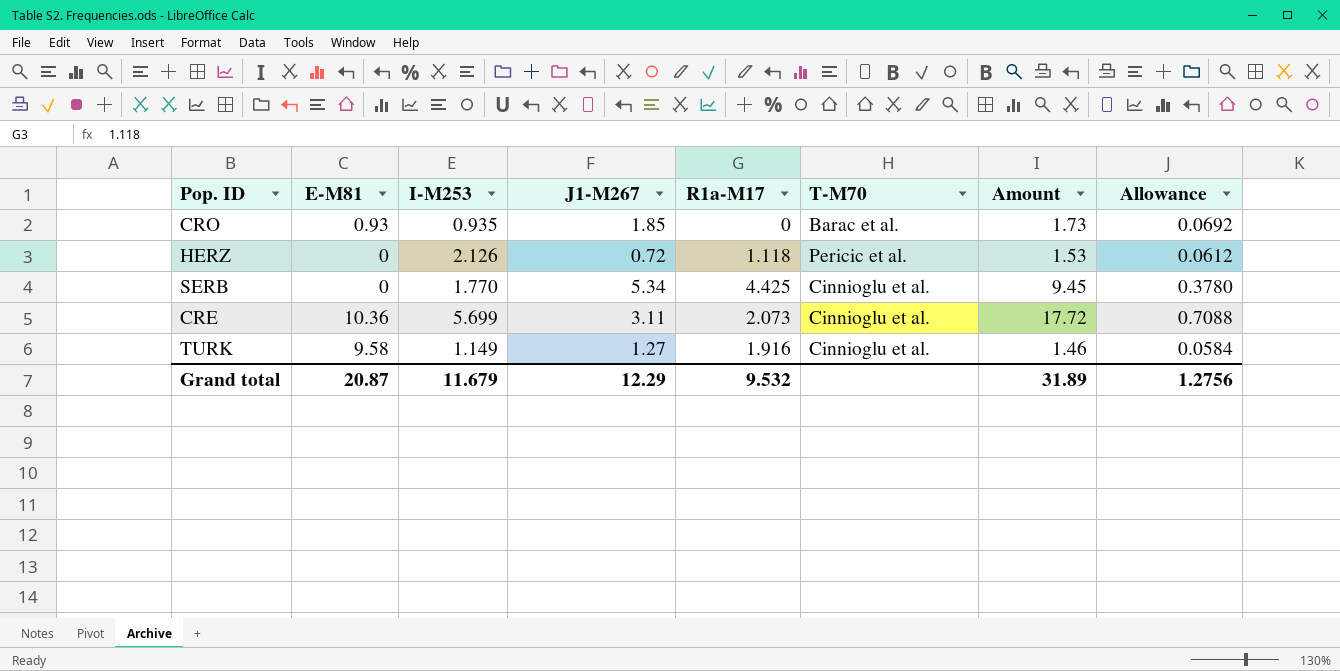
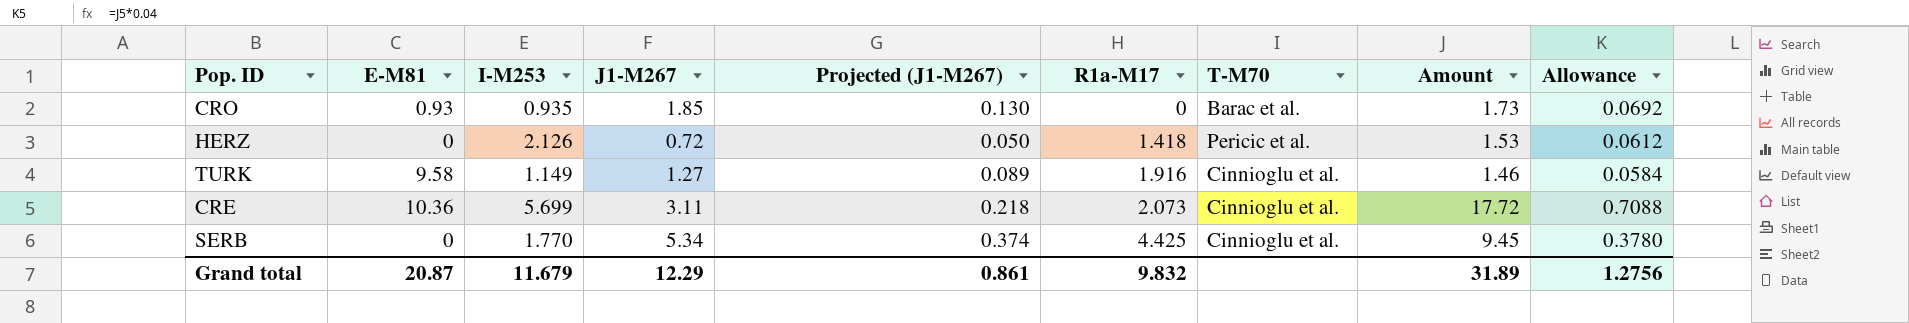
row order: none -> R1a-M17 ascending
column Projected (J1-M267) | formula: none -> [J1-M267] * 0.07
HERZ | R1a-M17: 1.118 -> 1.418
Grand total | R1a-M17: 9.532 -> 9.832

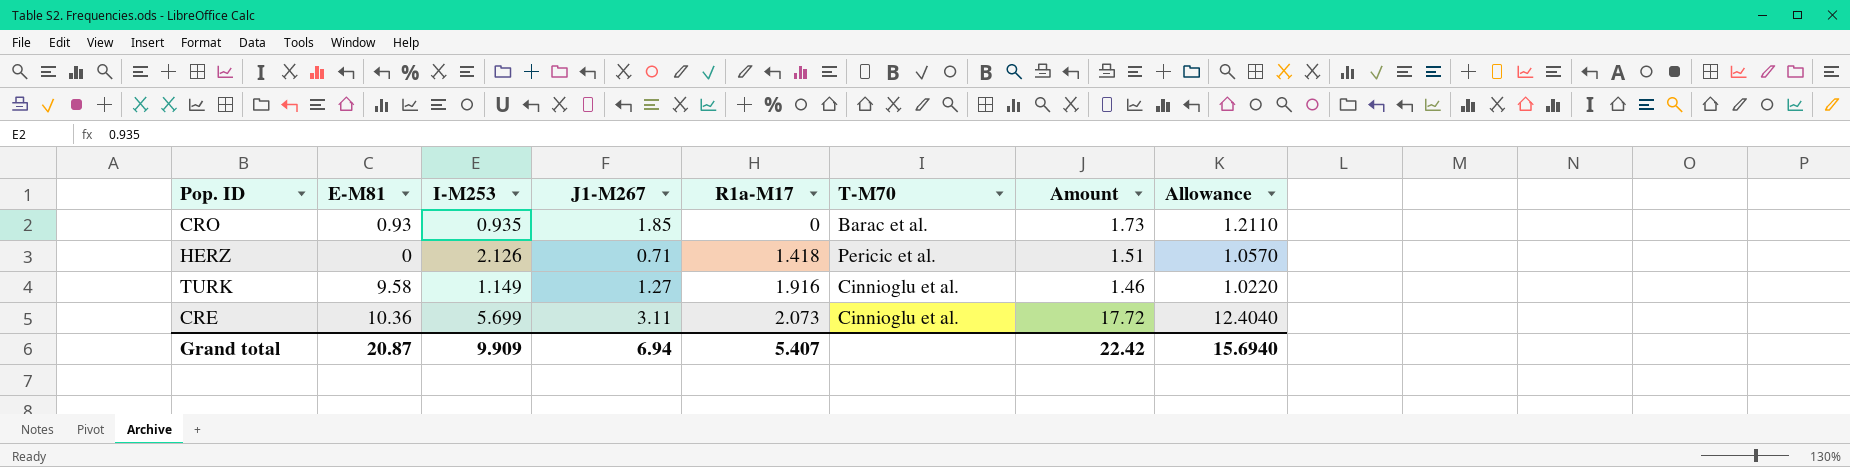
column Projected (J1-M267) | formula: [J1-M267] * 0.07 -> none
column Allowance | formula: [Amount] * 0.04 -> [Amount] * 0.7
row SERB: 0 | 1.770 | 5.34 | 0.374 | 4.425 | Cinnioglu et al. | 9.45 | 0.3780 -> none
HERZ | J1-M267: 0.72 -> 0.71
HERZ | Amount: 1.53 -> 1.51
Grand total | I-M253: 11.679 -> 9.909
Grand total | J1-M267: 12.29 -> 6.94
Grand total | R1a-M17: 9.832 -> 5.407
Grand total | Amount: 31.89 -> 22.42
Grand total | Allowance: 1.2756 -> 15.6940

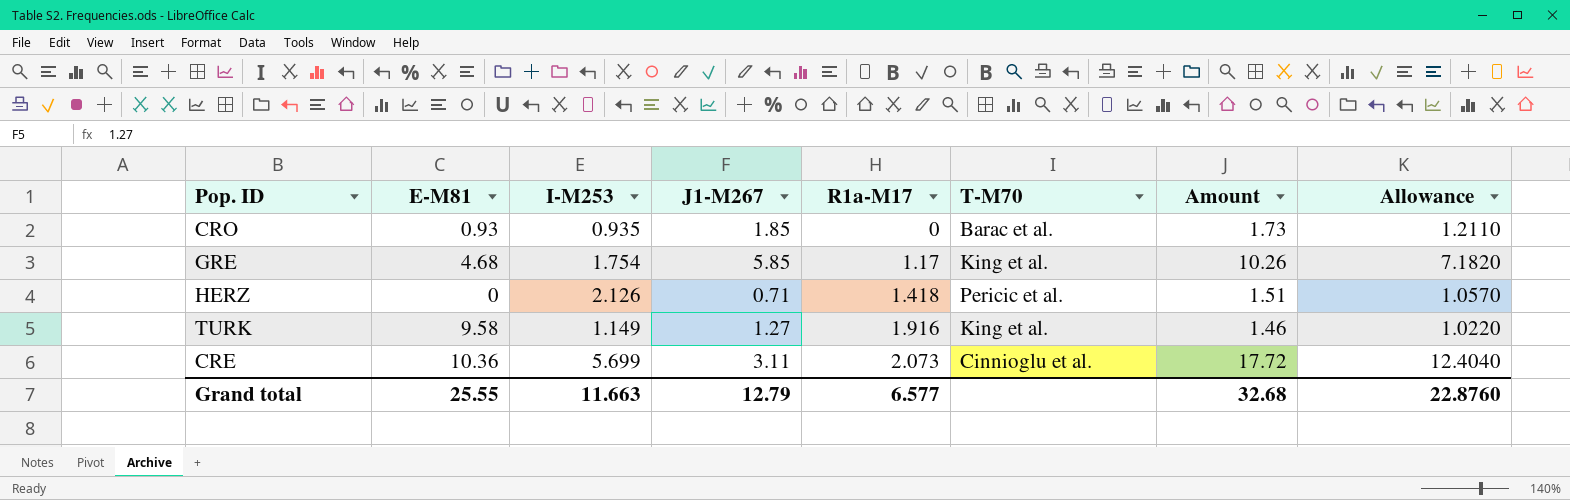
row GRE: none -> 4.68 | 1.754 | 5.85 | 1.17 | King et al. | 10.26 | 7.1820
TURK | T-M70: Cinnioglu et al. -> King et al.
Grand total | E-M81: 20.87 -> 25.55
Grand total | I-M253: 9.909 -> 11.663
Grand total | J1-M267: 6.94 -> 12.79
Grand total | R1a-M17: 5.407 -> 6.577
Grand total | Amount: 22.42 -> 32.68
Grand total | Allowance: 15.6940 -> 22.8760

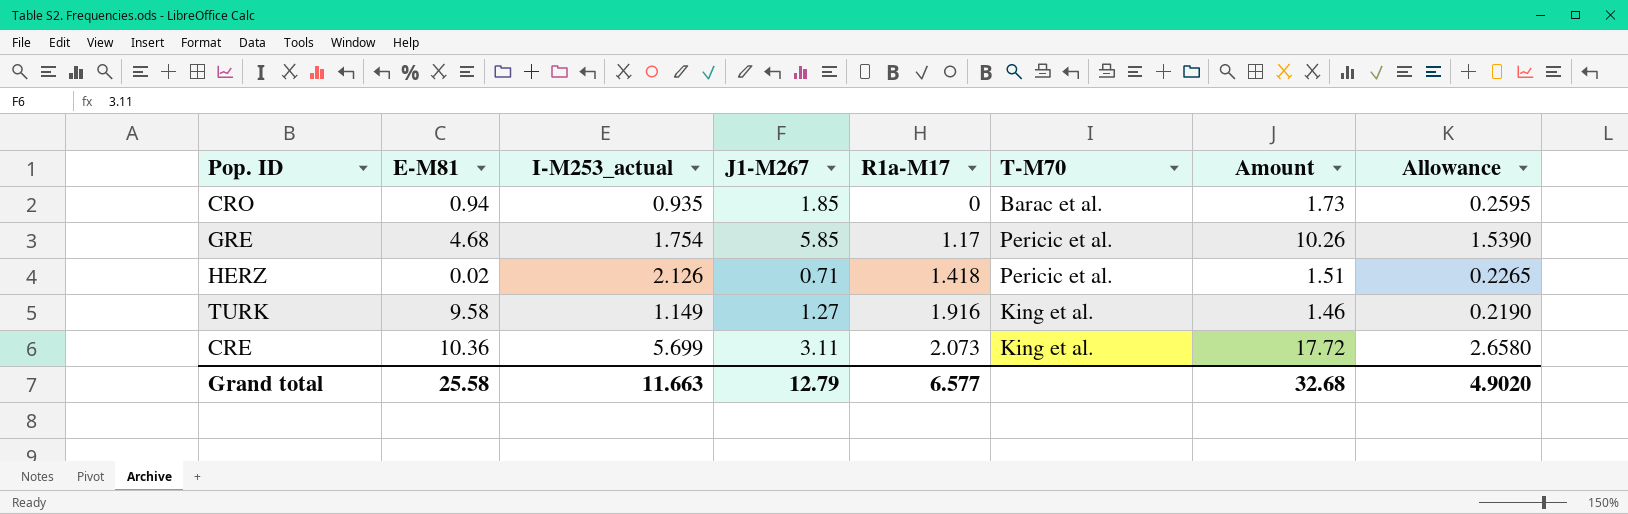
column name: I-M253 -> I-M253_actual
column Allowance | formula: [Amount] * 0.7 -> [Amount] * 0.15
CRO | E-M81: 0.93 -> 0.94
GRE | T-M70: King et al. -> Pericic et al.
HERZ | E-M81: 0 -> 0.02
CRE | T-M70: Cinnioglu et al. -> King et al.
Grand total | E-M81: 25.55 -> 25.58
Grand total | Allowance: 22.8760 -> 4.9020

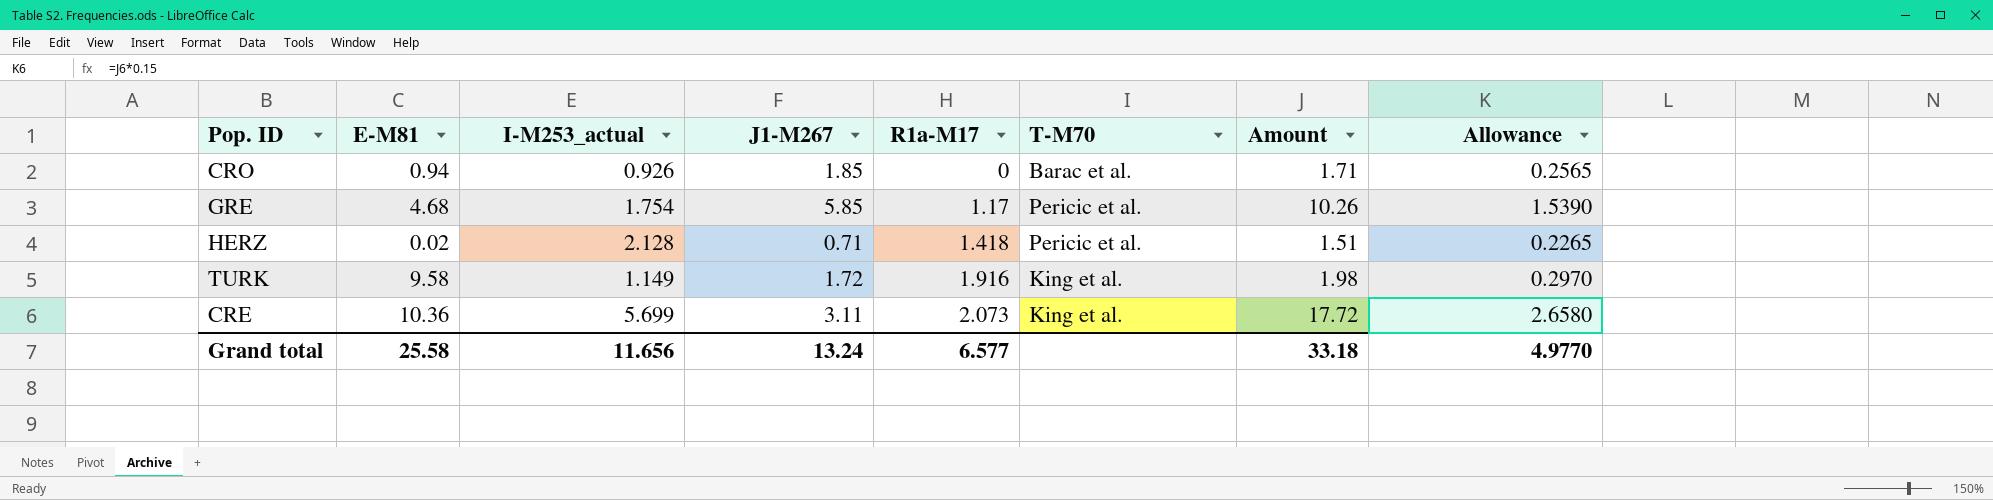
CRO | I-M253_actual: 0.935 -> 0.926
CRO | Amount: 1.73 -> 1.71
CRO | Allowance: 0.2595 -> 0.2565
HERZ | I-M253_actual: 2.126 -> 2.128
TURK | J1-M267: 1.27 -> 1.72
TURK | Amount: 1.46 -> 1.98
TURK | Allowance: 0.2190 -> 0.2970
Grand total | I-M253_actual: 11.663 -> 11.656
Grand total | J1-M267: 12.79 -> 13.24
Grand total | Amount: 32.68 -> 33.18
Grand total | Allowance: 4.9020 -> 4.9770

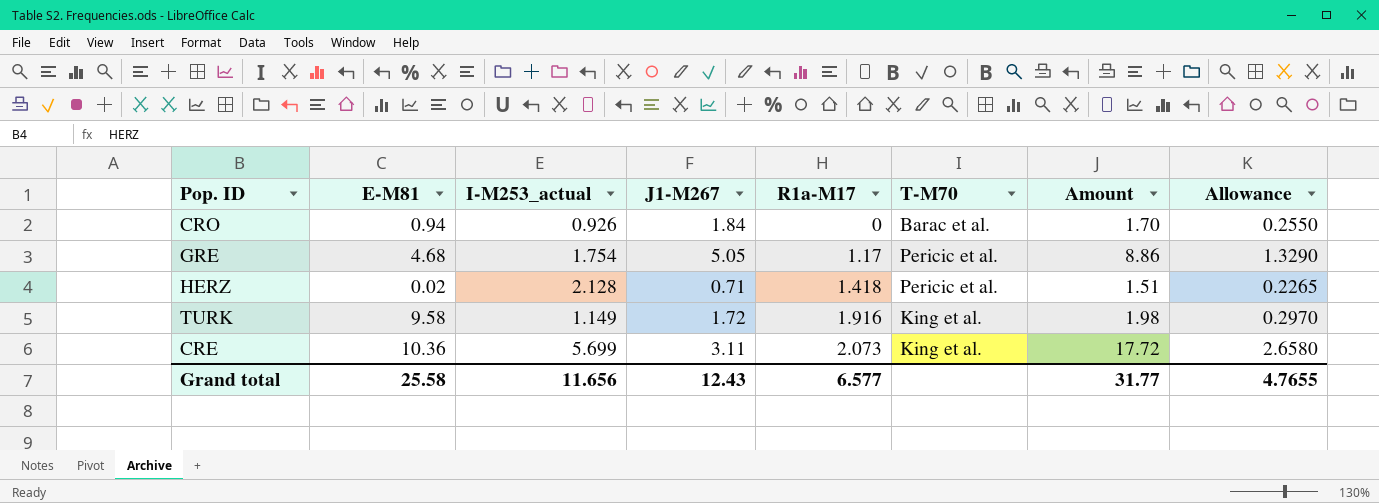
CRO | J1-M267: 1.85 -> 1.84
CRO | Amount: 1.71 -> 1.70
CRO | Allowance: 0.2565 -> 0.2550
GRE | J1-M267: 5.85 -> 5.05
GRE | Amount: 10.26 -> 8.86
GRE | Allowance: 1.5390 -> 1.3290
Grand total | J1-M267: 13.24 -> 12.43
Grand total | Amount: 33.18 -> 31.77
Grand total | Allowance: 4.9770 -> 4.7655

